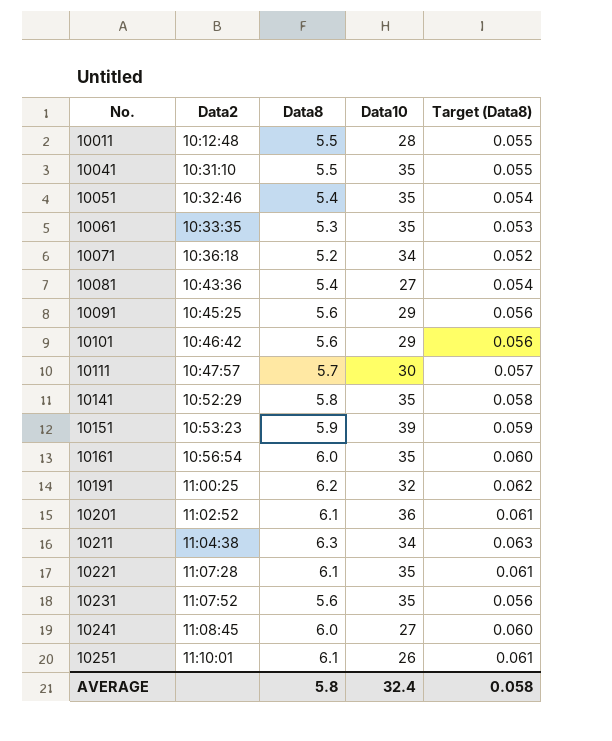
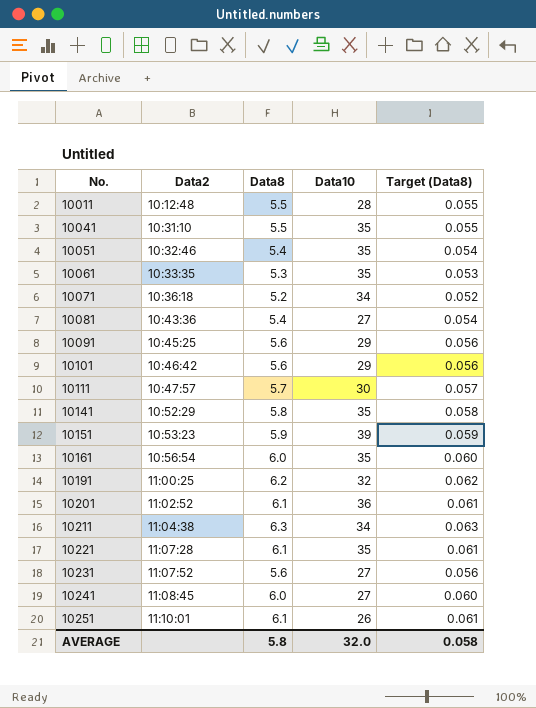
10231 | Data10: 35 -> 27
AVERAGE | Data10: 32.4 -> 32.0

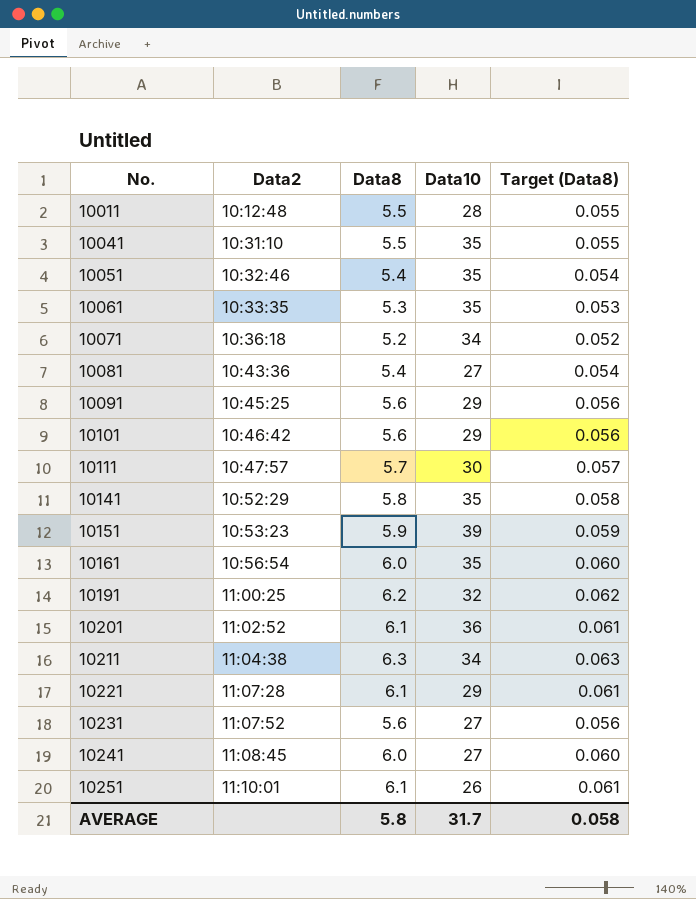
10221 | Data10: 35 -> 29
AVERAGE | Data10: 32.0 -> 31.7

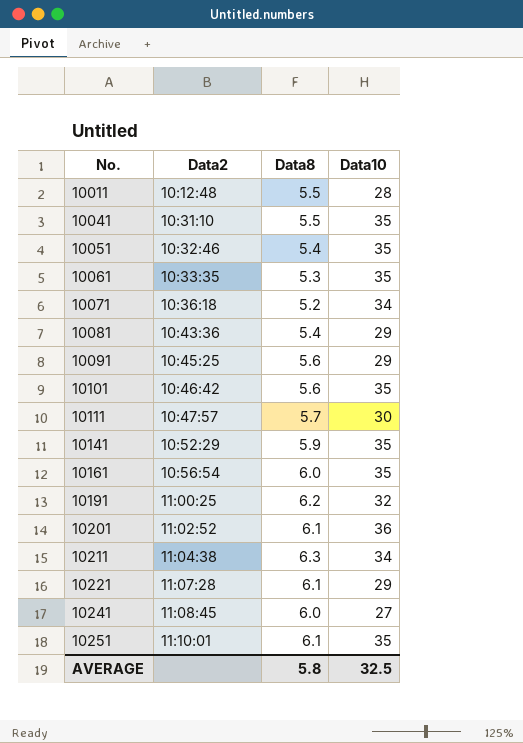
column Target (Data8) | formula: [Data8] * 0.01 -> none
row 10151: 10:53:23 | 5.9 | 39 | 0.059 -> none
row 10231: 11:07:52 | 5.6 | 27 | 0.056 -> none
10081 | Data10: 27 -> 29
10101 | Data10: 29 -> 35
10141 | Data8: 5.8 -> 5.9
10251 | Data10: 26 -> 35
AVERAGE | Data10: 31.7 -> 32.5

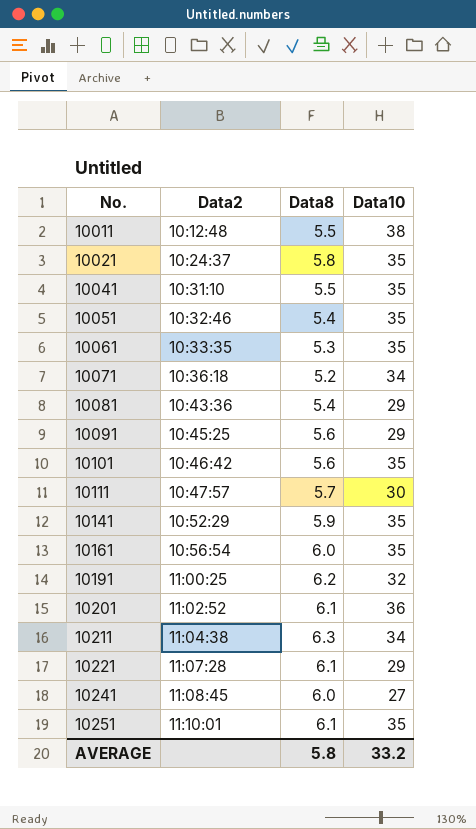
10011 | Data10: 28 -> 38
row 10021: none -> 10:24:37 | 5.8 | 35
AVERAGE | Data10: 32.5 -> 33.2

